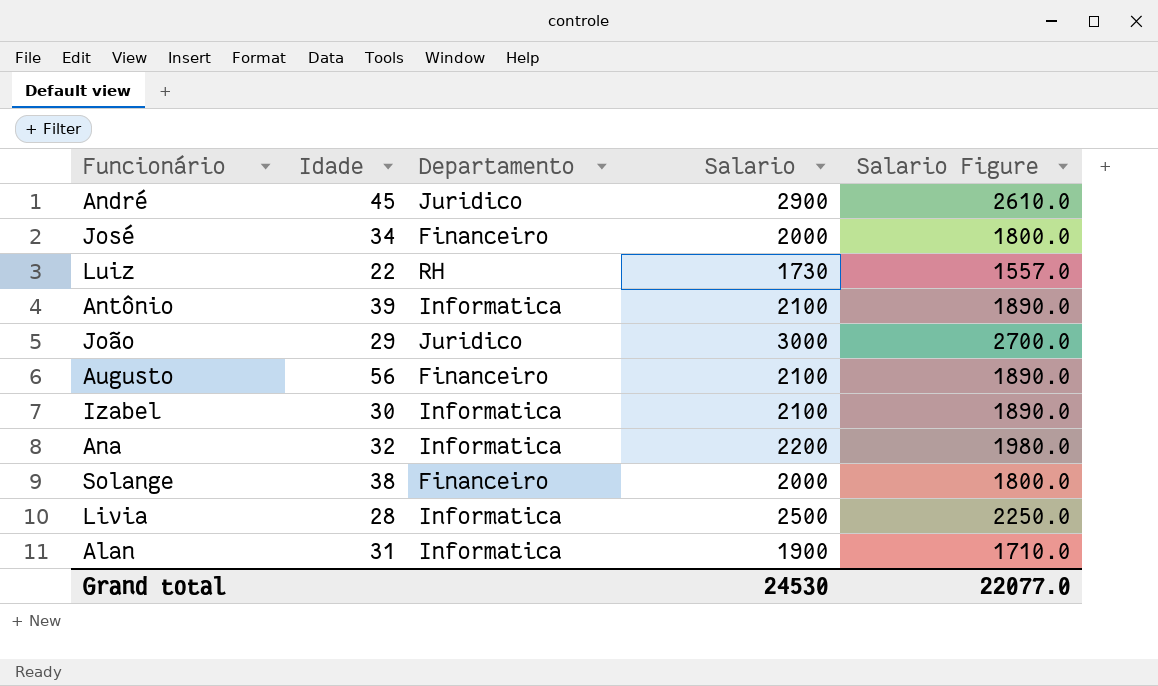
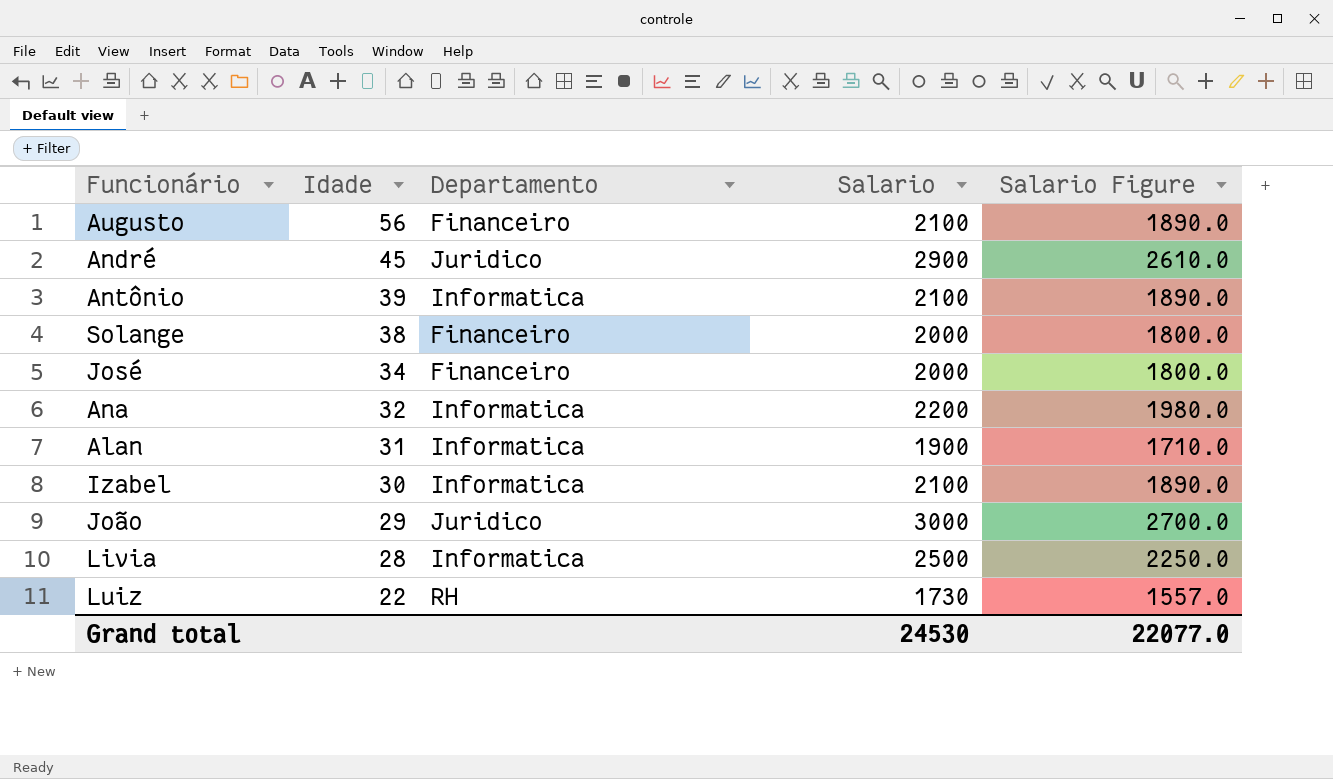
row order: none -> Idade descending

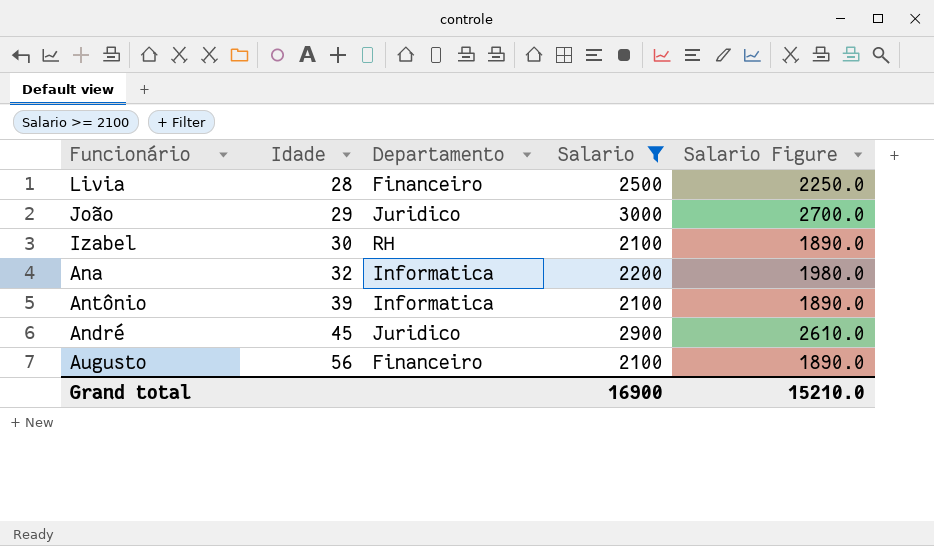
filter: none -> Salario >= 2100
row order: Idade descending -> Idade ascending
Livia | Departamento: Informatica -> Financeiro
Izabel | Departamento: Informatica -> RH
Grand total | Salario: 24530 -> 16900
Grand total | Salario Figure: 22077.0 -> 15210.0

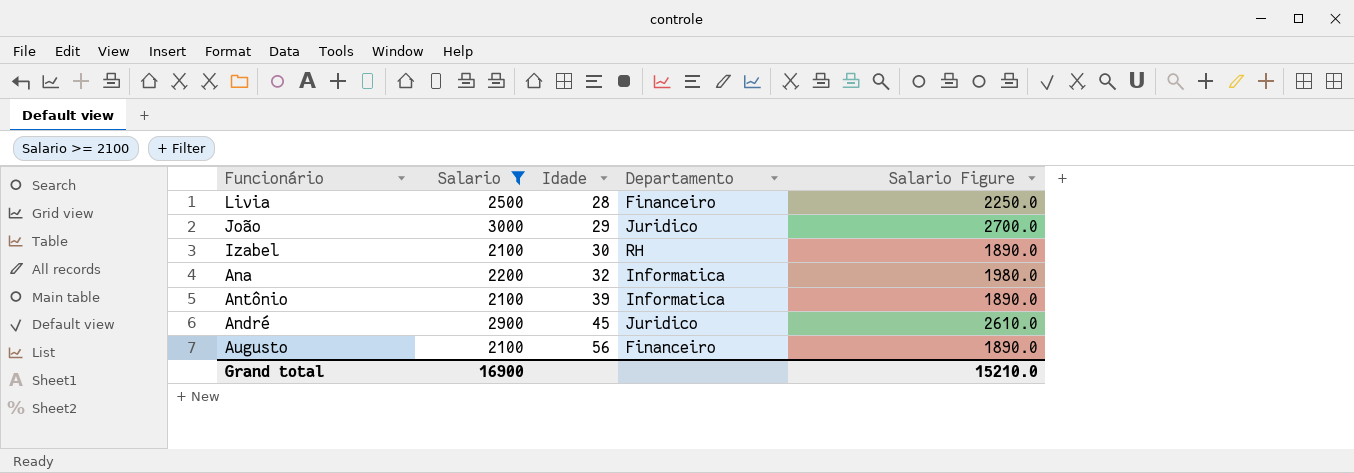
column Salario | position: 4 -> 2

